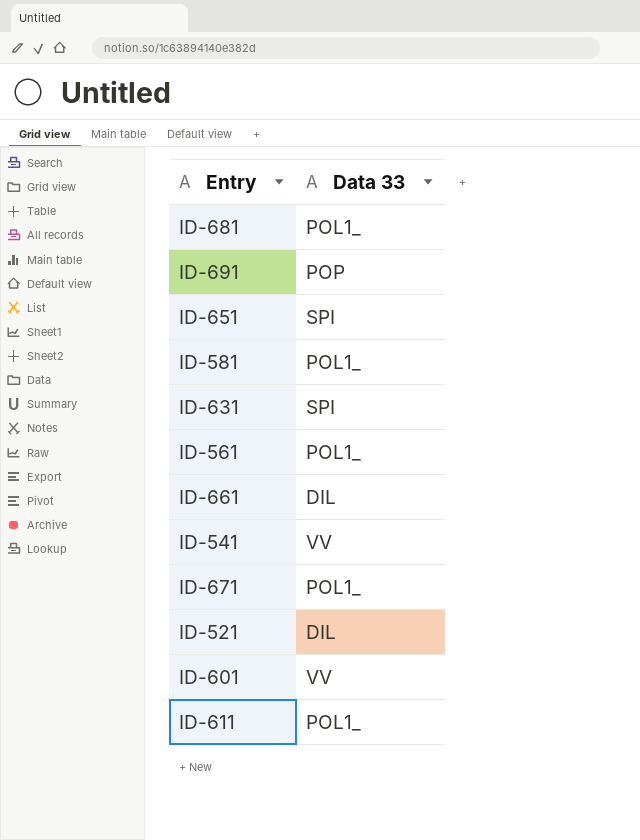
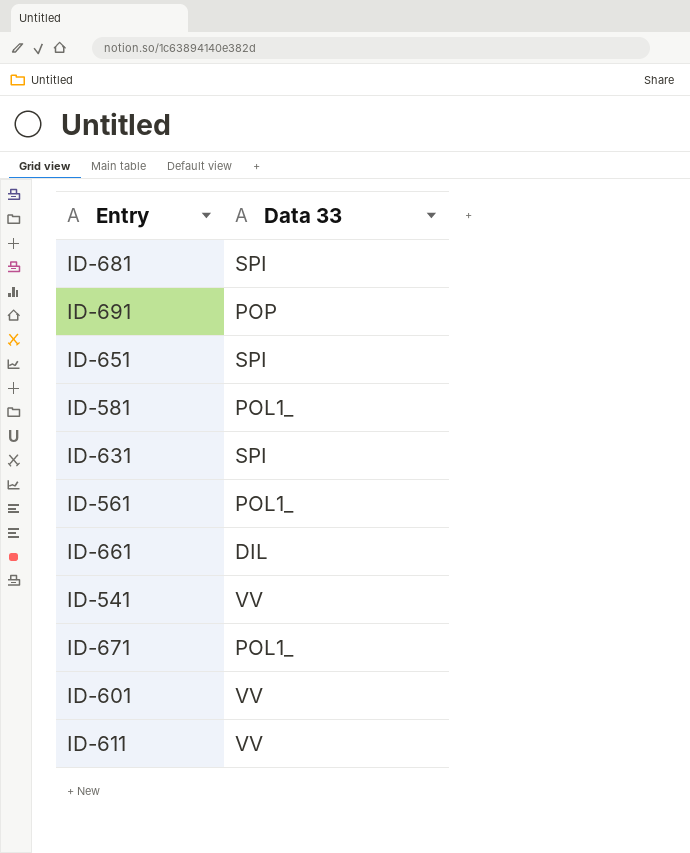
row ID-521: DIL -> none
ID-681 | Data 33: POL1_ -> SPI
ID-611 | Data 33: POL1_ -> VV

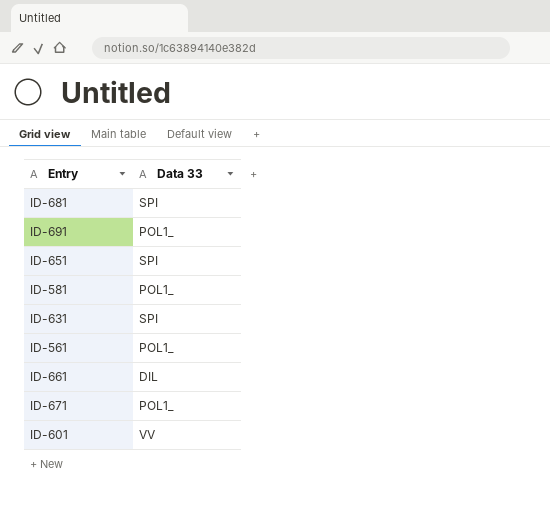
row ID-541: VV -> none
row ID-611: VV -> none
ID-691 | Data 33: POP -> POL1_

